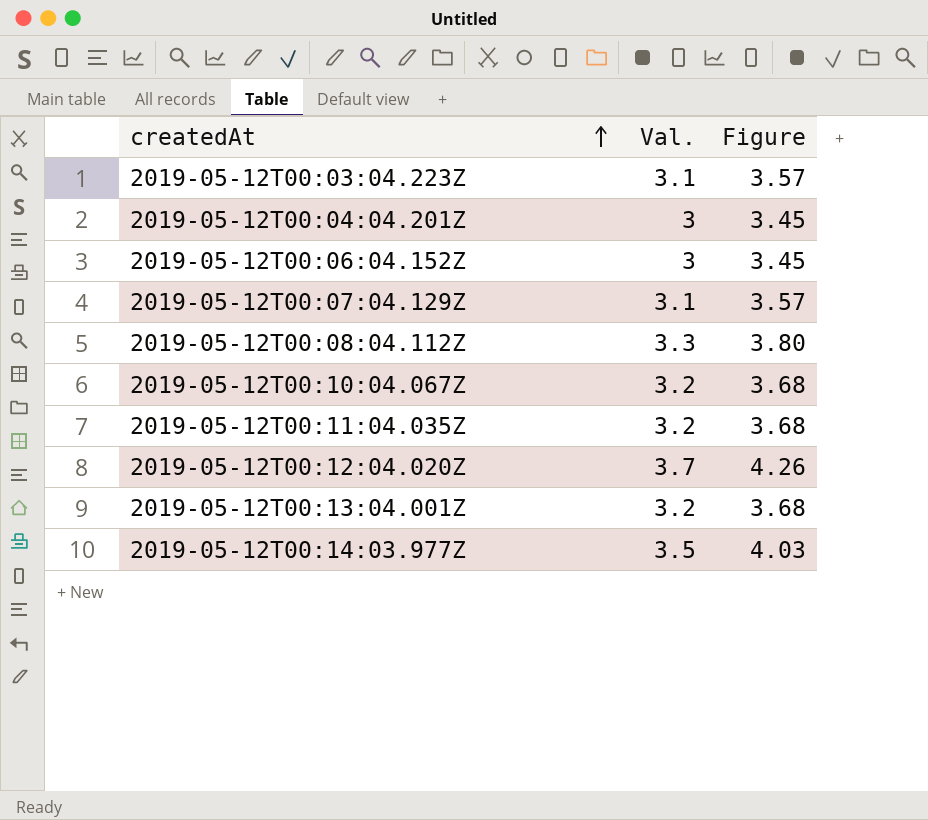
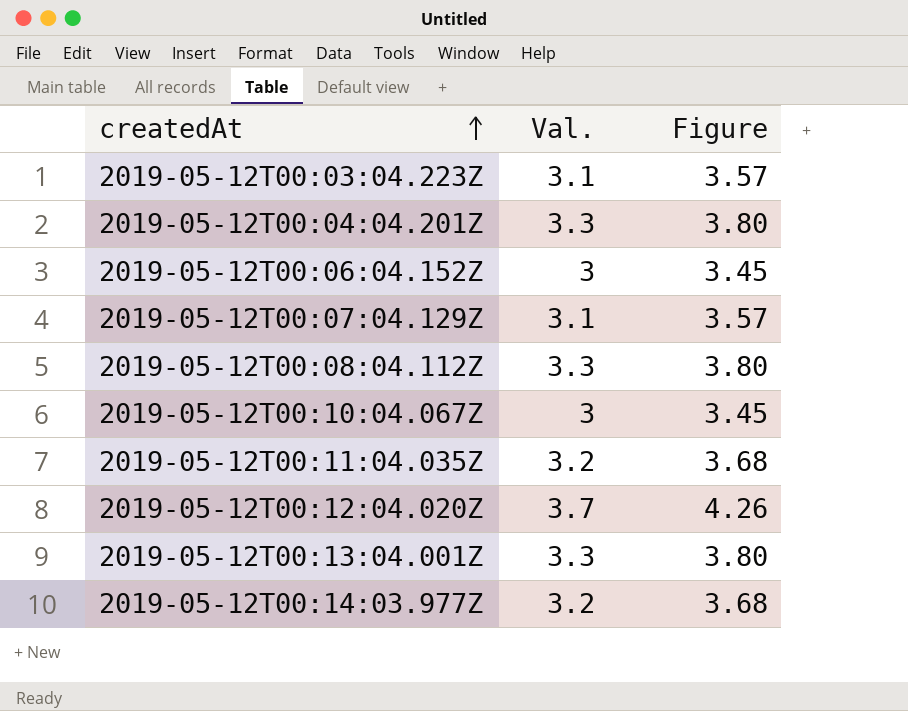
2019-05-12T00:04:04.201Z | Val.: 3 -> 3.3
2019-05-12T00:04:04.201Z | Figure: 3.45 -> 3.80
2019-05-12T00:10:04.067Z | Val.: 3.2 -> 3
2019-05-12T00:10:04.067Z | Figure: 3.68 -> 3.45
2019-05-12T00:13:04.001Z | Val.: 3.2 -> 3.3
2019-05-12T00:13:04.001Z | Figure: 3.68 -> 3.80
2019-05-12T00:14:03.977Z | Val.: 3.5 -> 3.2
2019-05-12T00:14:03.977Z | Figure: 4.03 -> 3.68

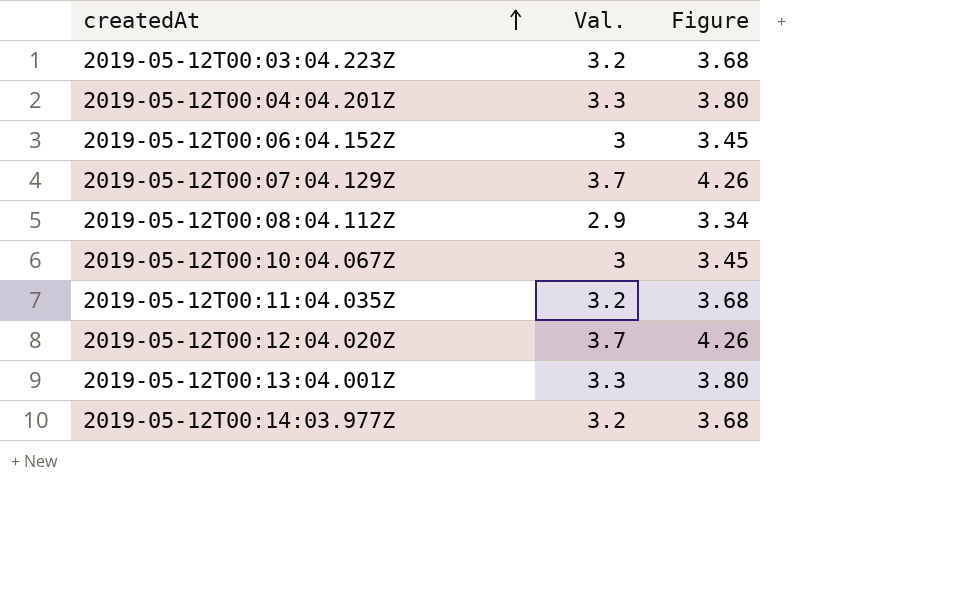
2019-05-12T00:03:04.223Z | Val.: 3.1 -> 3.2
2019-05-12T00:03:04.223Z | Figure: 3.57 -> 3.68
2019-05-12T00:07:04.129Z | Val.: 3.1 -> 3.7
2019-05-12T00:07:04.129Z | Figure: 3.57 -> 4.26
2019-05-12T00:08:04.112Z | Val.: 3.3 -> 2.9
2019-05-12T00:08:04.112Z | Figure: 3.80 -> 3.34

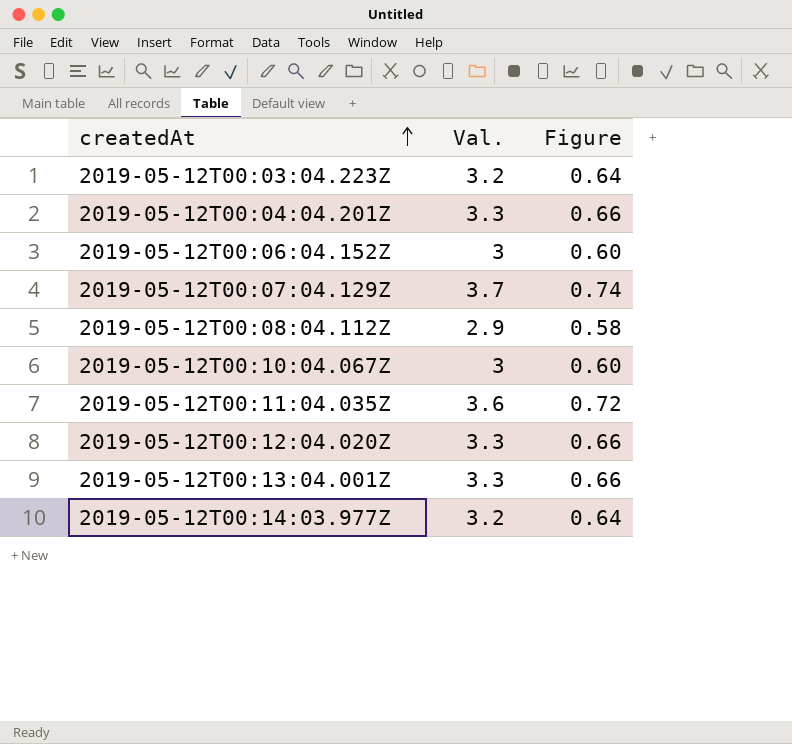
column Figure | formula: [Val.] * 1.15 -> [Val.] * 0.2
2019-05-12T00:11:04.035Z | Val.: 3.2 -> 3.6
2019-05-12T00:12:04.020Z | Val.: 3.7 -> 3.3

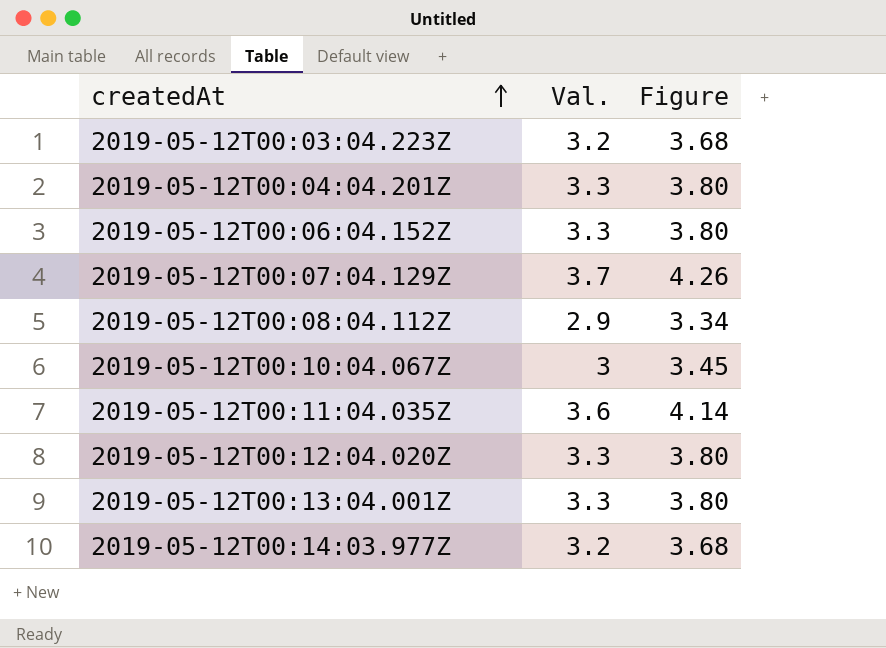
column Figure | formula: [Val.] * 0.2 -> [Val.] * 1.15
2019-05-12T00:06:04.152Z | Val.: 3 -> 3.3

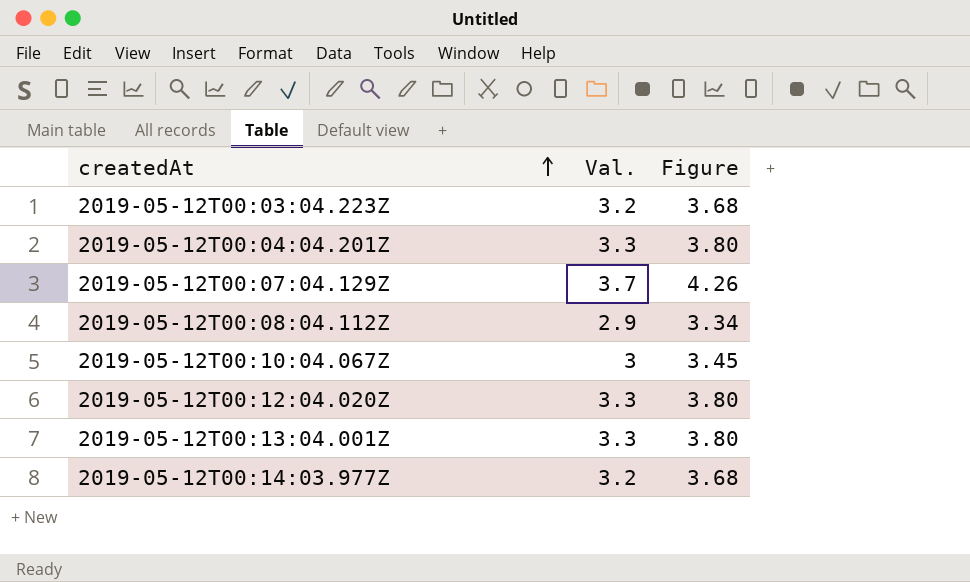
row 2019-05-12T00:06:04.152Z: 3.3 | 3.80 -> none
row 2019-05-12T00:11:04.035Z: 3.6 | 4.14 -> none

